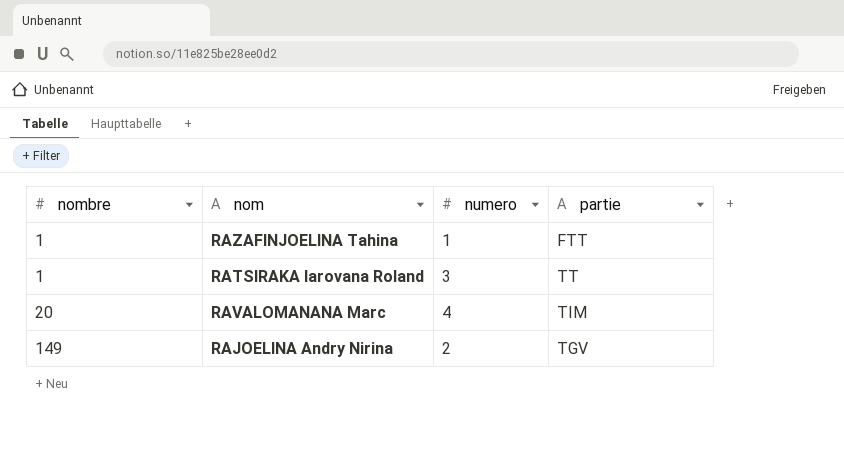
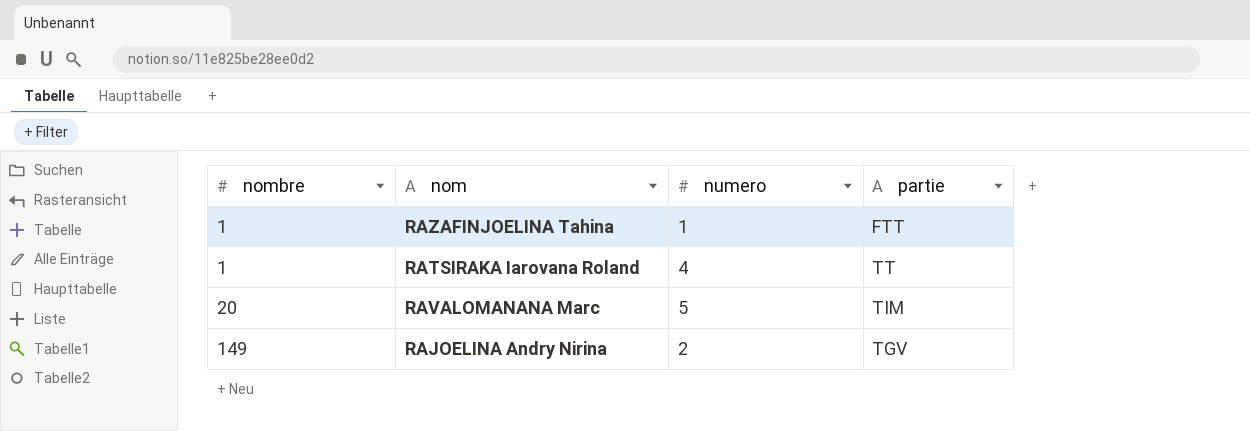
RATSIRAKA Iarovana Roland | numero: 3 -> 4
RAVALOMANANA Marc | numero: 4 -> 5

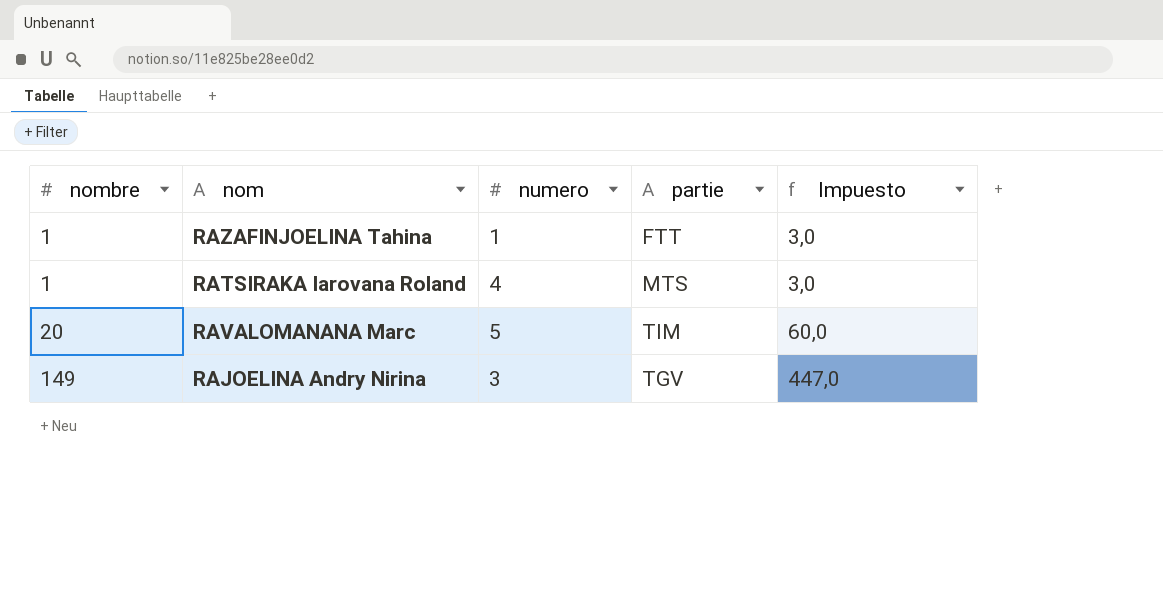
column Impuesto | formula: none -> [nombre] * 3
RATSIRAKA Iarovana Roland | partie: TT -> MTS
RAJOELINA Andry Nirina | numero: 2 -> 3

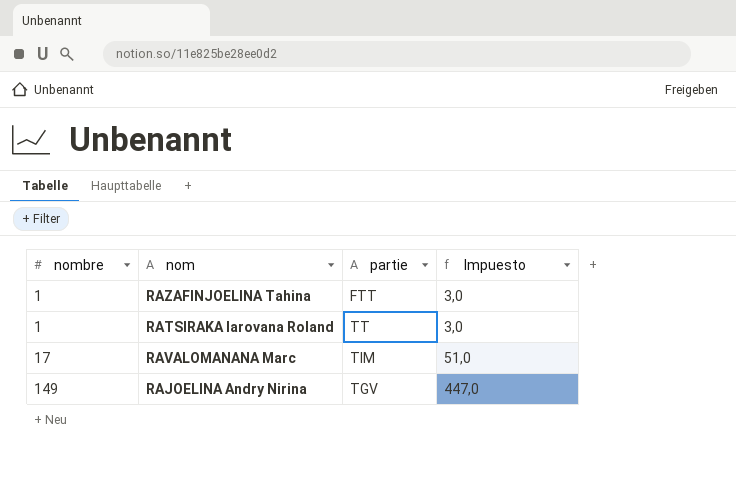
column numero | position: 3 -> none
RATSIRAKA Iarovana Roland | partie: MTS -> TT
RAVALOMANANA Marc | nombre: 20 -> 17
RAVALOMANANA Marc | Impuesto: 60,0 -> 51,0

